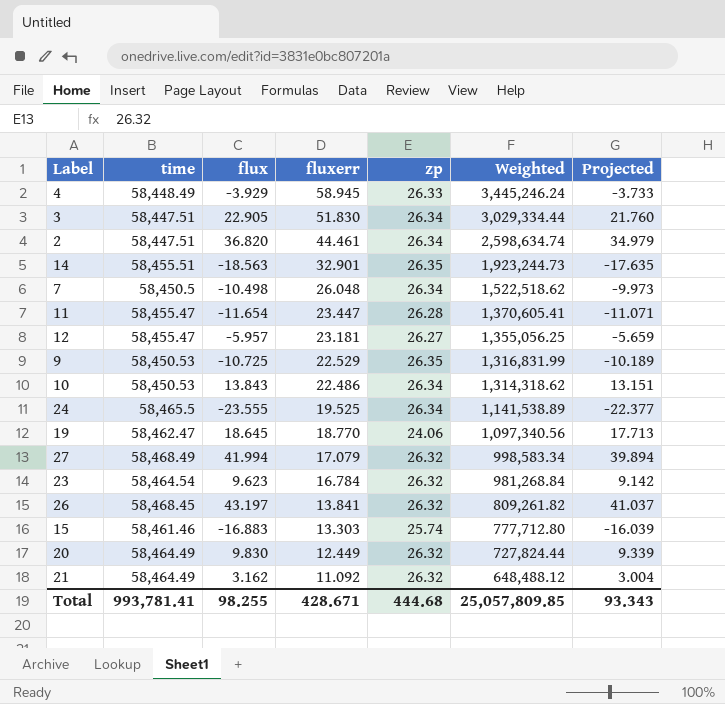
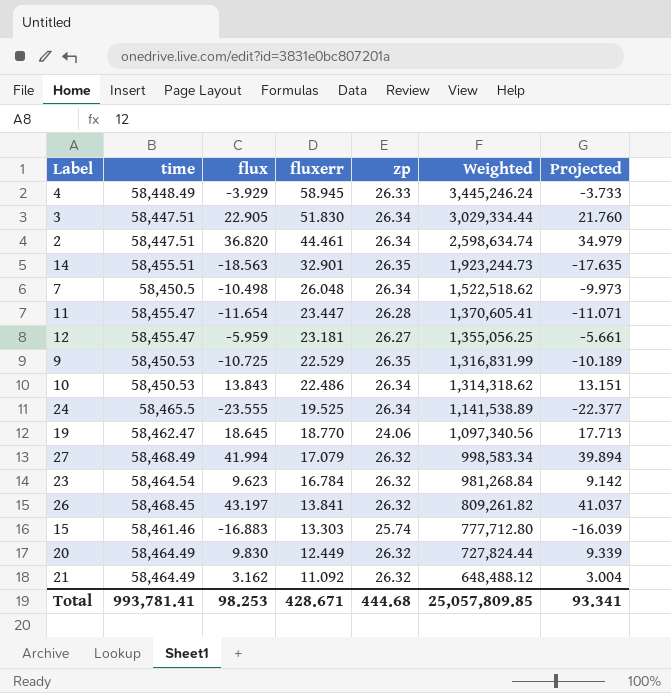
12 | flux: -5.957 -> -5.959
12 | Projected: -5.659 -> -5.661
Total | flux: 98.255 -> 98.253
Total | Projected: 93.343 -> 93.341

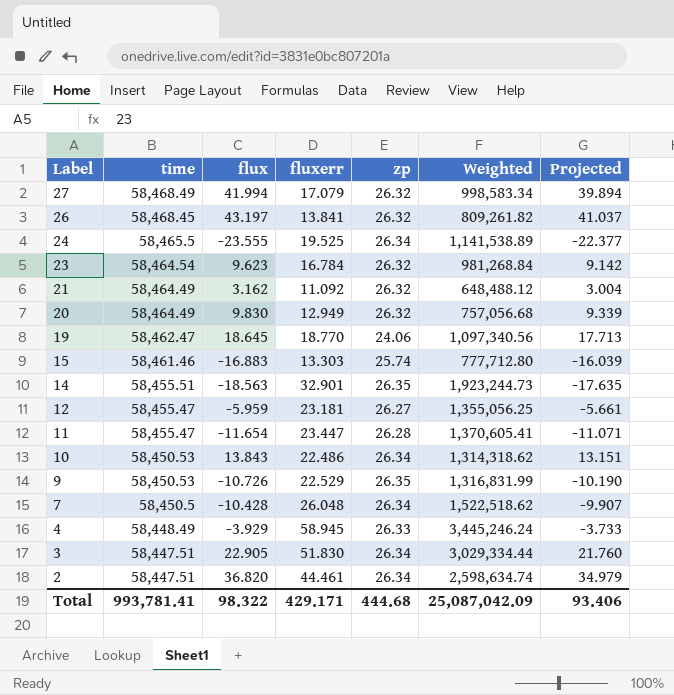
row order: fluxerr descending -> Label descending
20 | fluxerr: 12.449 -> 12.949
20 | Weighted: 727,824.44 -> 757,056.68
9 | flux: -10.725 -> -10.726
9 | Projected: -10.189 -> -10.190
7 | flux: -10.498 -> -10.428
7 | Projected: -9.973 -> -9.907
Total | flux: 98.253 -> 98.322
Total | fluxerr: 428.671 -> 429.171
Total | Weighted: 25,057,809.85 -> 25,087,042.09
Total | Projected: 93.341 -> 93.406

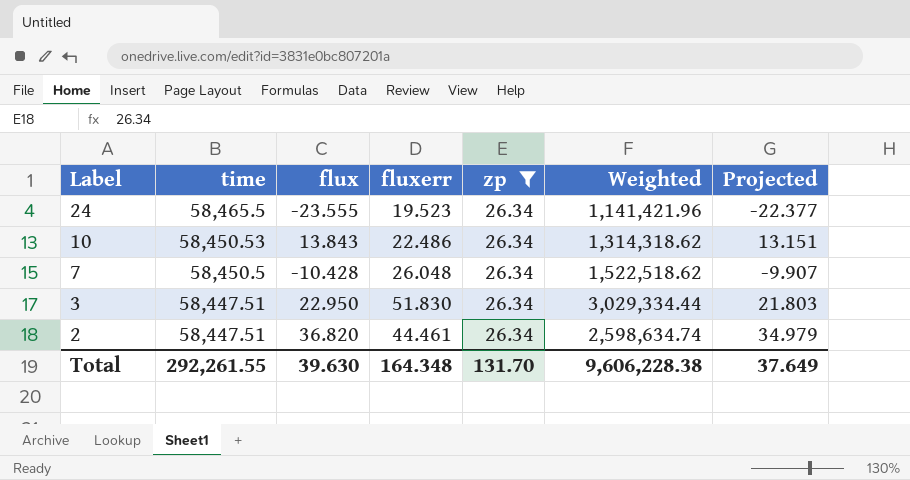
filter: none -> zp = 26.34
24 | fluxerr: 19.525 -> 19.523
24 | Weighted: 1,141,538.89 -> 1,141,421.96
3 | flux: 22.905 -> 22.950
3 | Projected: 21.760 -> 21.803
Total | time: 993,781.41 -> 292,261.55
Total | flux: 98.322 -> 39.630
Total | fluxerr: 429.171 -> 164.348
Total | zp: 444.68 -> 131.70
Total | Weighted: 25,087,042.09 -> 9,606,228.38
Total | Projected: 93.406 -> 37.649

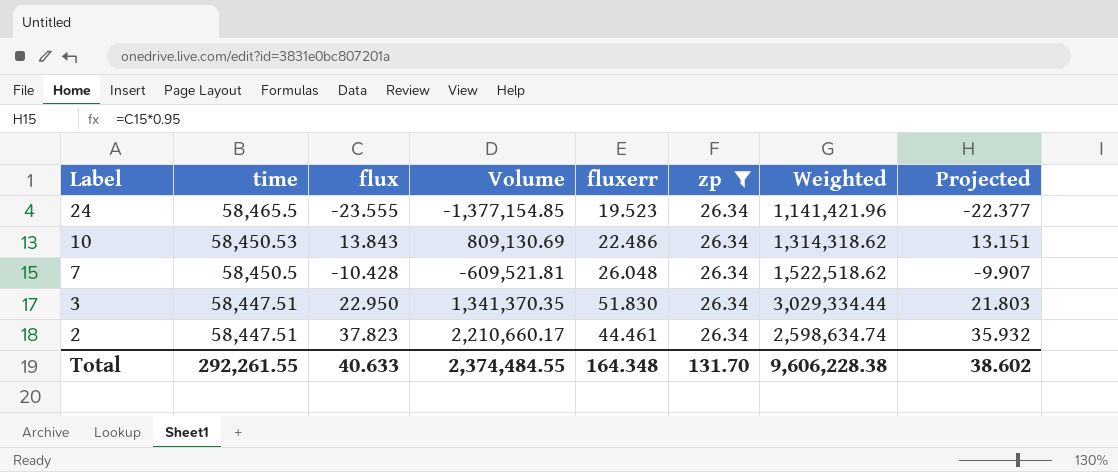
column Volume | formula: none -> [time] * [flux]
2 | flux: 36.820 -> 37.823
2 | Projected: 34.979 -> 35.932
Total | flux: 39.630 -> 40.633
Total | Projected: 37.649 -> 38.602

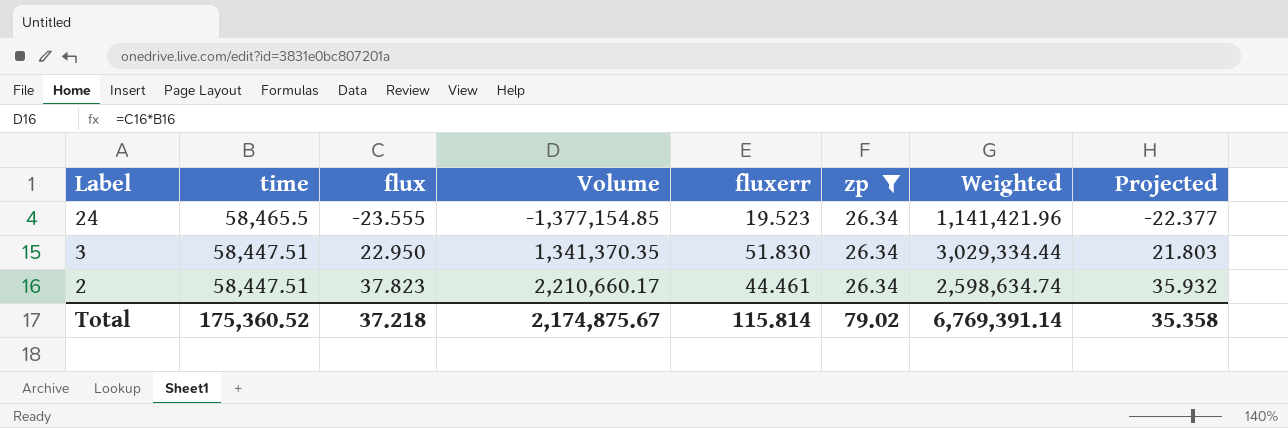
row 10: 58,450.53 | 13.843 | 809,130.69 | 22.486 | 26.34 | 1,314,318.62 | 13.151 -> none
row 7: 58,450.5 | -10.428 | -609,521.81 | 26.048 | 26.34 | 1,522,518.62 | -9.907 -> none
Total | time: 292,261.55 -> 175,360.52
Total | flux: 40.633 -> 37.218
Total | Volume: 2,374,484.55 -> 2,174,875.67
Total | fluxerr: 164.348 -> 115.814
Total | zp: 131.70 -> 79.02
Total | Weighted: 9,606,228.38 -> 6,769,391.14
Total | Projected: 38.602 -> 35.358

